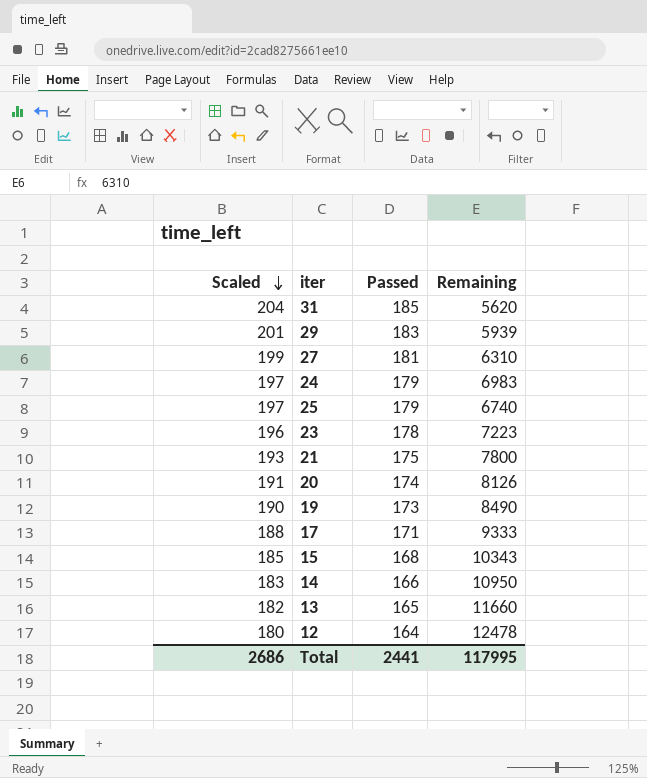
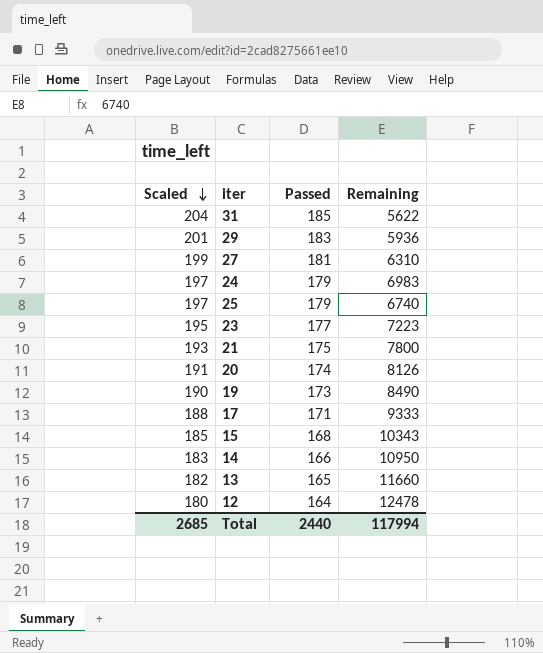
31 | Remaining: 5620 -> 5622
29 | Remaining: 5939 -> 5936
23 | Scaled: 196 -> 195
23 | Passed: 178 -> 177
Total | Scaled: 2686 -> 2685
Total | Passed: 2441 -> 2440
Total | Remaining: 117995 -> 117994

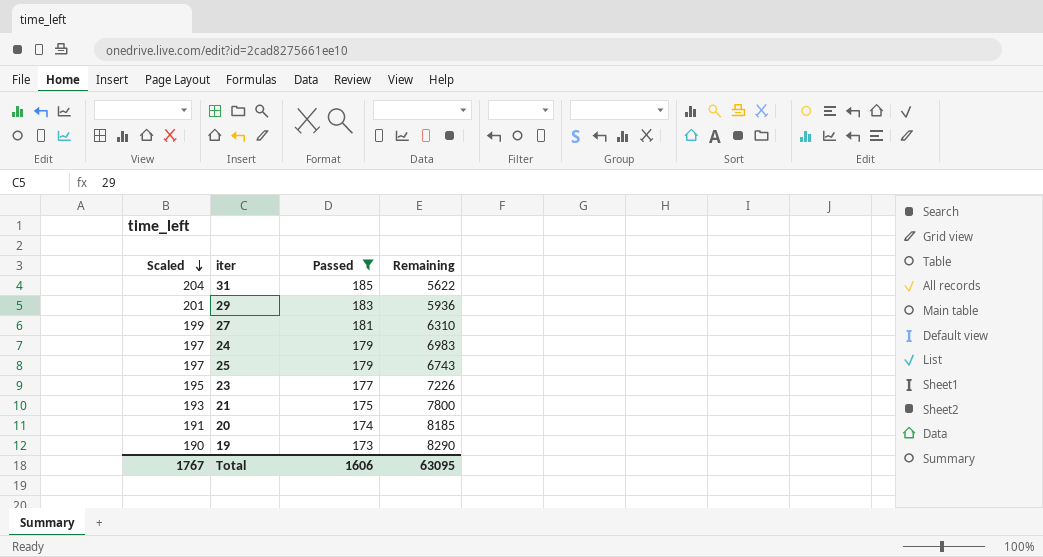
filter: none -> Passed >= 173
25 | Remaining: 6740 -> 6743
23 | Remaining: 7223 -> 7226
20 | Remaining: 8126 -> 8185
19 | Remaining: 8490 -> 8290
Total | Scaled: 2685 -> 1767
Total | Passed: 2440 -> 1606
Total | Remaining: 117994 -> 63095

